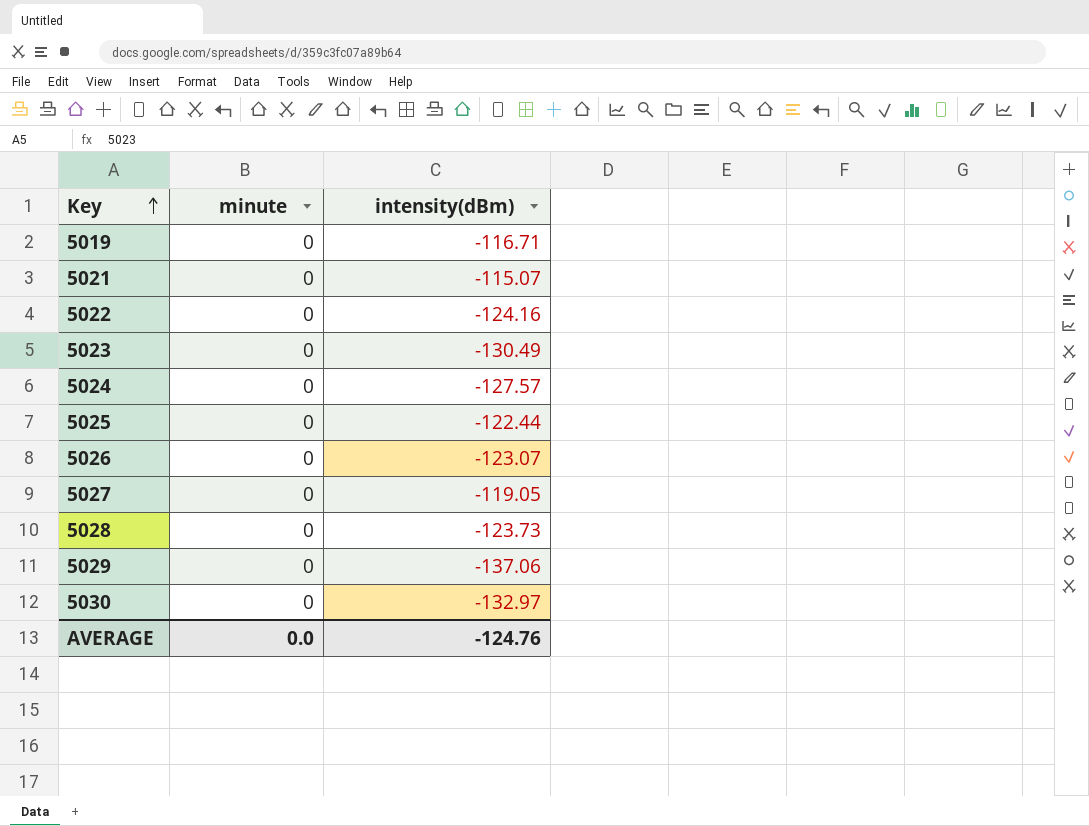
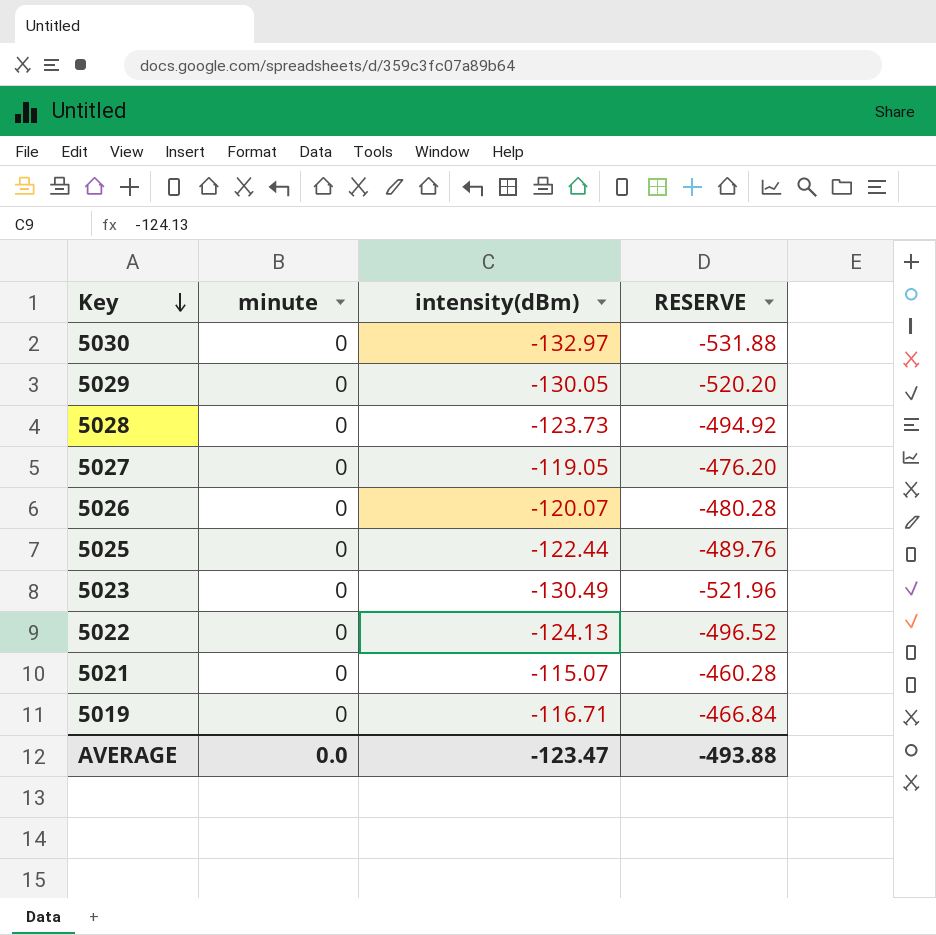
row order: Key ascending -> Key descending
column RESERVE | formula: none -> [intensity(dBm)] * 4
row 5024: 0 | -127.57 -> none
5029 | intensity(dBm): -137.06 -> -130.05
5026 | intensity(dBm): -123.07 -> -120.07
5022 | intensity(dBm): -124.16 -> -124.13
AVERAGE | intensity(dBm): -124.76 -> -123.47

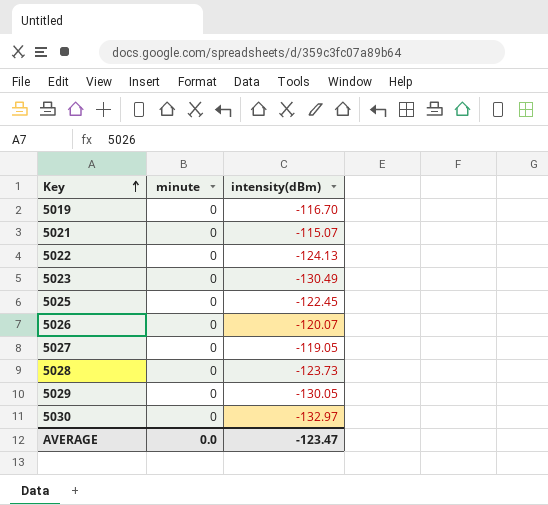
row order: Key descending -> Key ascending
column RESERVE | formula: [intensity(dBm)] * 4 -> none
5019 | intensity(dBm): -116.71 -> -116.70
5025 | intensity(dBm): -122.44 -> -122.45

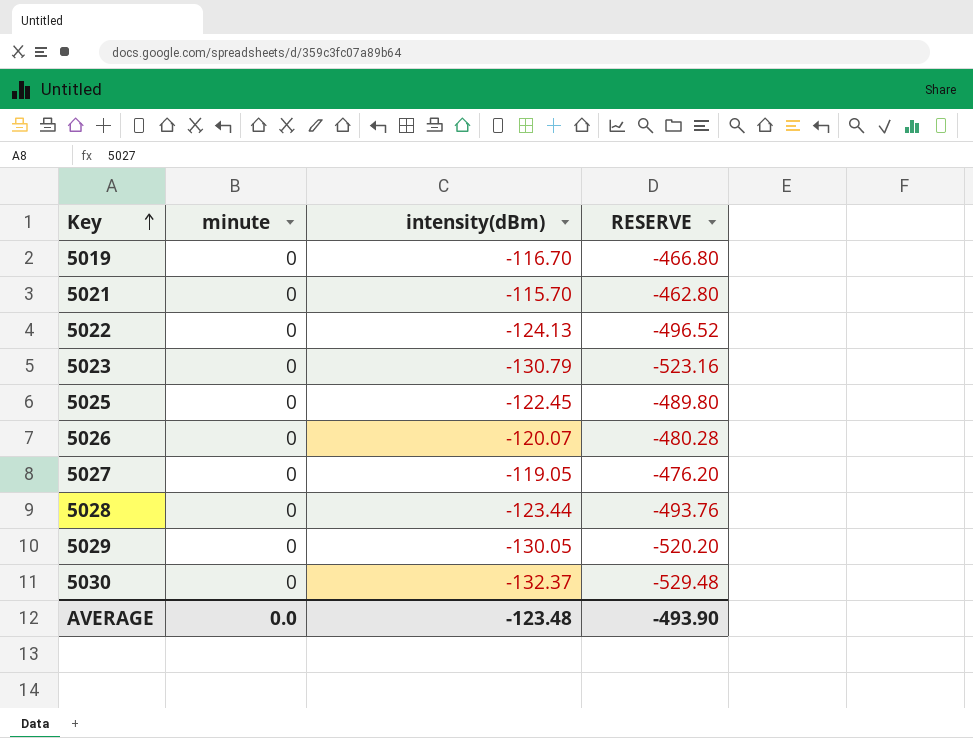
column RESERVE | formula: none -> [intensity(dBm)] * 4
5021 | intensity(dBm): -115.07 -> -115.70
5023 | intensity(dBm): -130.49 -> -130.79
5028 | intensity(dBm): -123.73 -> -123.44
5030 | intensity(dBm): -132.97 -> -132.37
AVERAGE | intensity(dBm): -123.47 -> -123.48

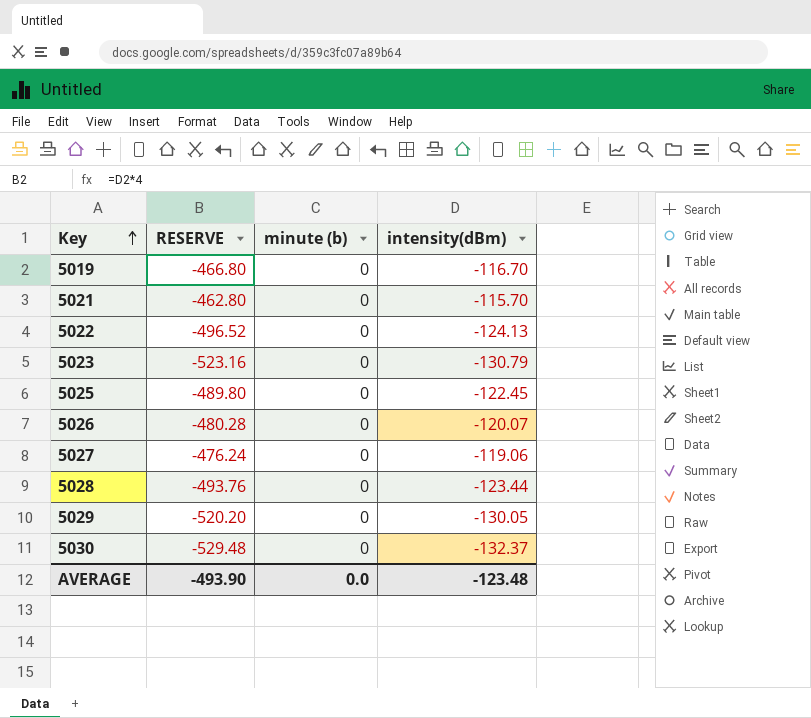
column RESERVE | position: 4 -> 2
column name: minute -> minute (b)
5027 | RESERVE: -476.20 -> -476.24
5027 | intensity(dBm): -119.05 -> -119.06

